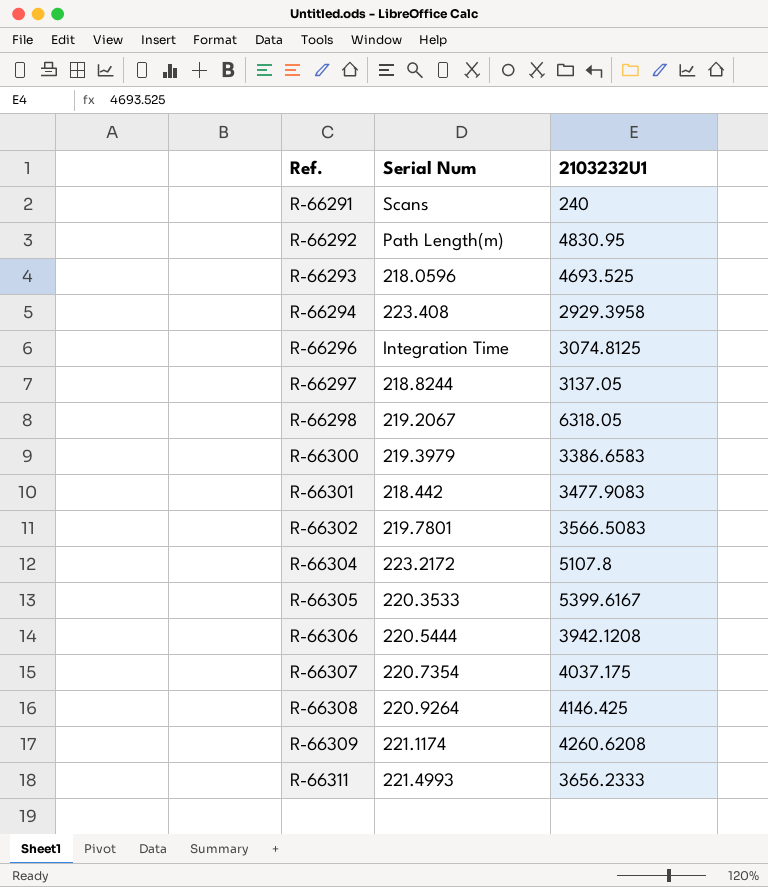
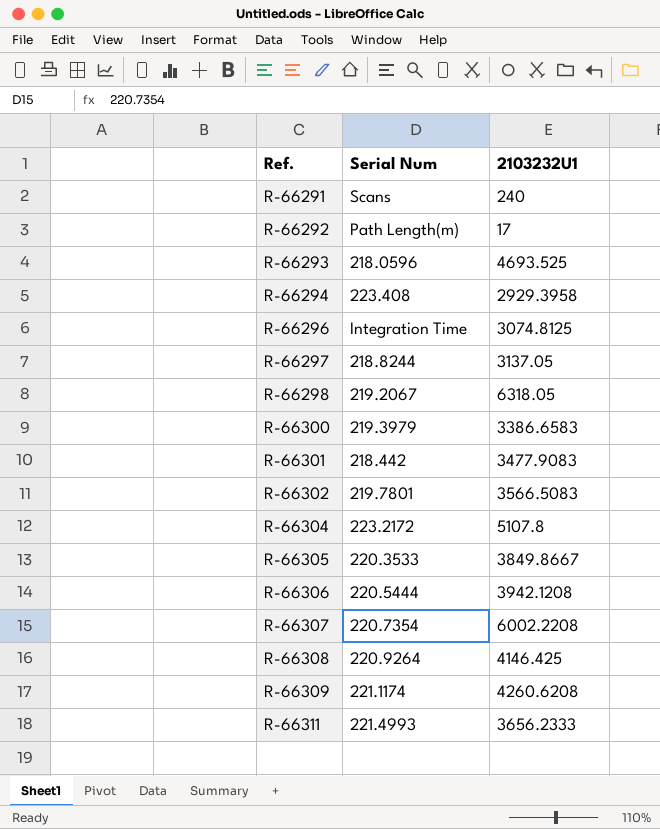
R-66292 | 2103232U1: 4830.95 -> 17
R-66305 | 2103232U1: 5399.6167 -> 3849.8667
R-66307 | 2103232U1: 4037.175 -> 6002.2208

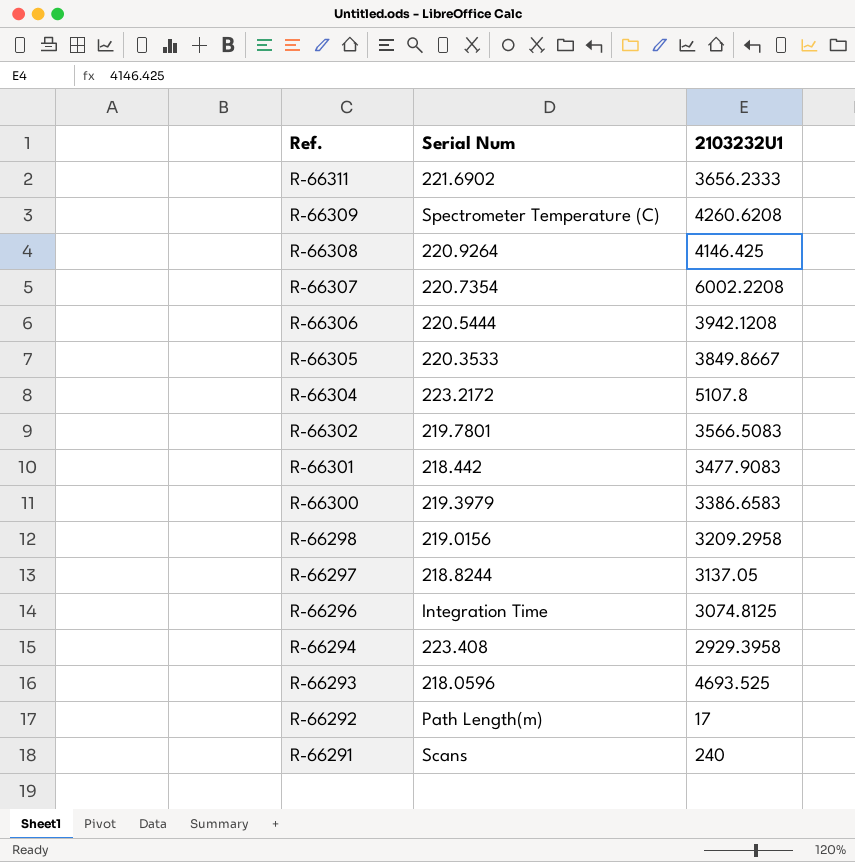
row order: Ref. ascending -> Ref. descending
R-66311 | Serial Num: 221.4993 -> 221.6902
R-66309 | Serial Num: 221.1174 -> Spectrometer Temperature (C)
R-66298 | Serial Num: 219.2067 -> 219.0156
R-66298 | 2103232U1: 6318.05 -> 3209.2958

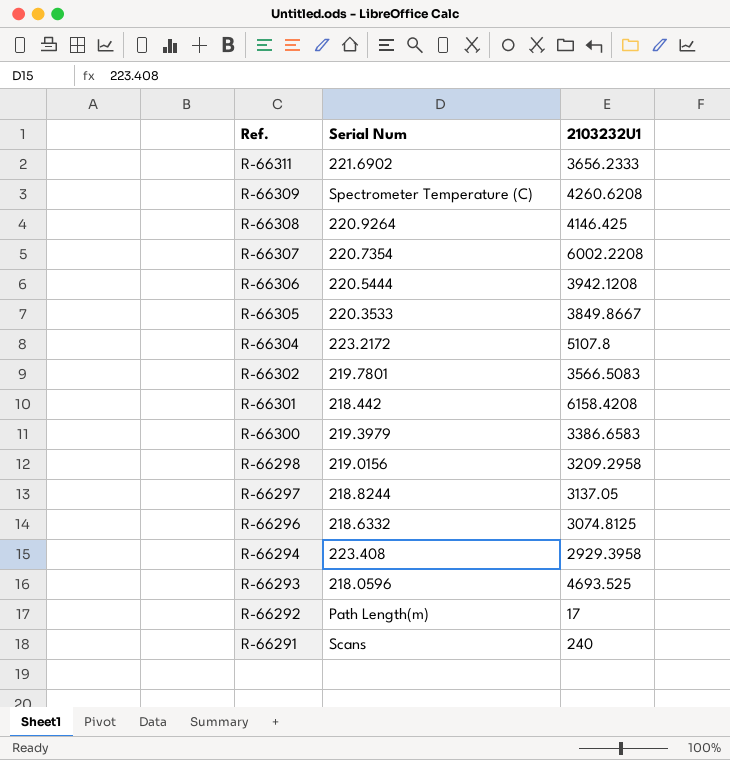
R-66301 | 2103232U1: 3477.9083 -> 6158.4208
R-66296 | Serial Num: Integration Time -> 218.6332

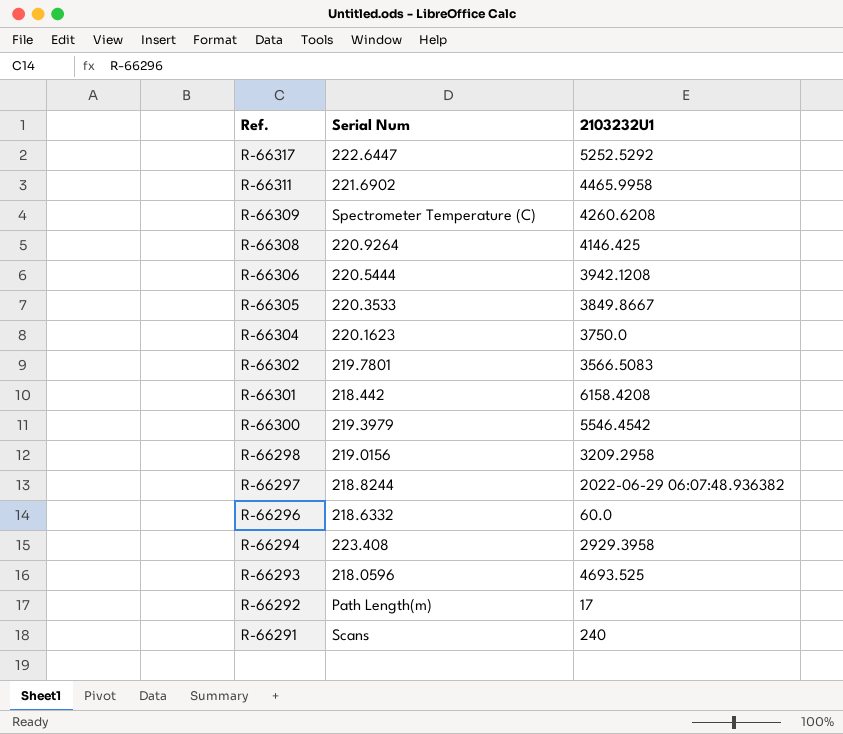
row R-66307: 220.7354 | 6002.2208 -> none
row R-66317: none -> 222.6447 | 5252.5292
R-66311 | 2103232U1: 3656.2333 -> 4465.9958
R-66304 | Serial Num: 223.2172 -> 220.1623
R-66304 | 2103232U1: 5107.8 -> 3750.0
R-66300 | 2103232U1: 3386.6583 -> 5546.4542
R-66297 | 2103232U1: 3137.05 -> 2022-06-29 06:07:48.936382
R-66296 | 2103232U1: 3074.8125 -> 60.0

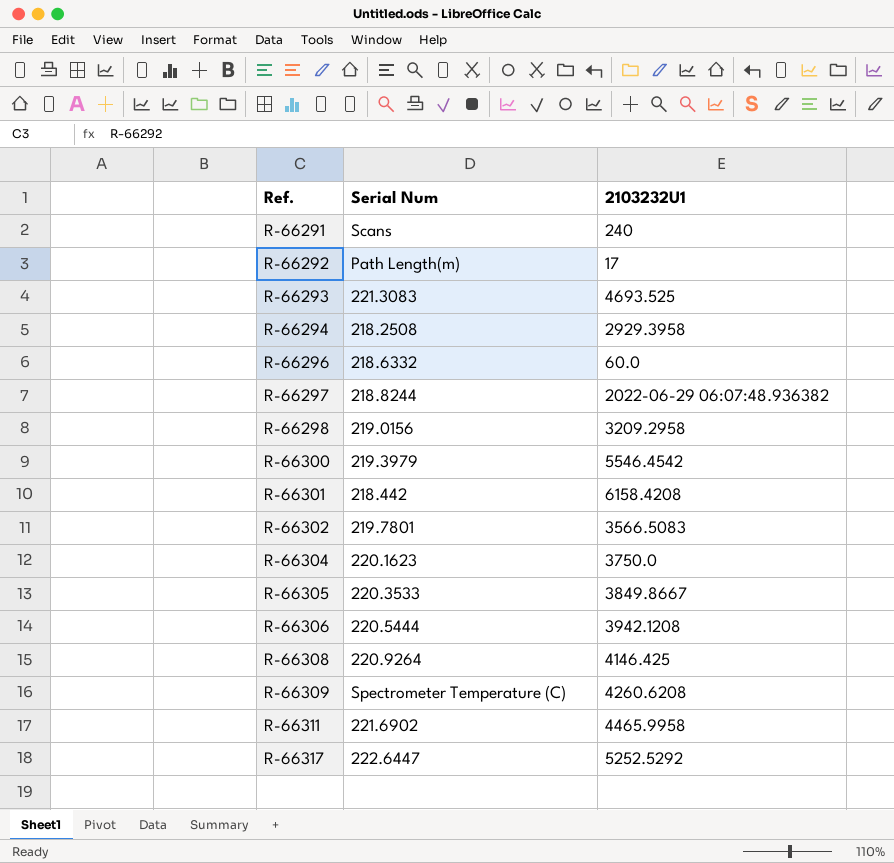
row order: Ref. descending -> Ref. ascending
R-66293 | Serial Num: 218.0596 -> 221.3083
R-66294 | Serial Num: 223.408 -> 218.2508

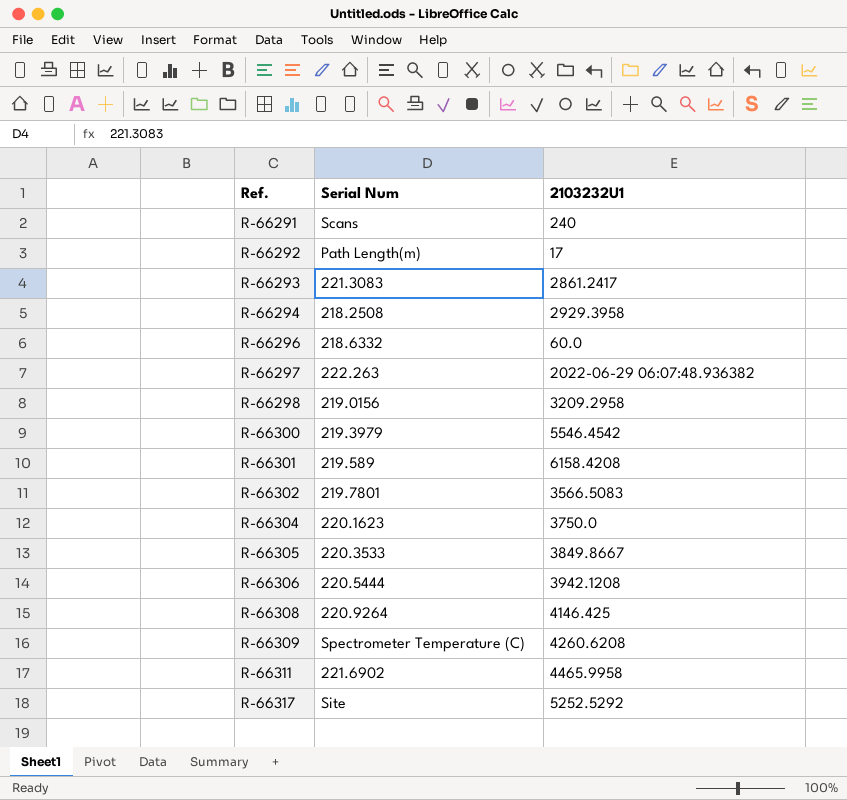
R-66293 | 2103232U1: 4693.525 -> 2861.2417
R-66297 | Serial Num: 218.8244 -> 222.263
R-66301 | Serial Num: 218.442 -> 219.589
R-66317 | Serial Num: 222.6447 -> Site

